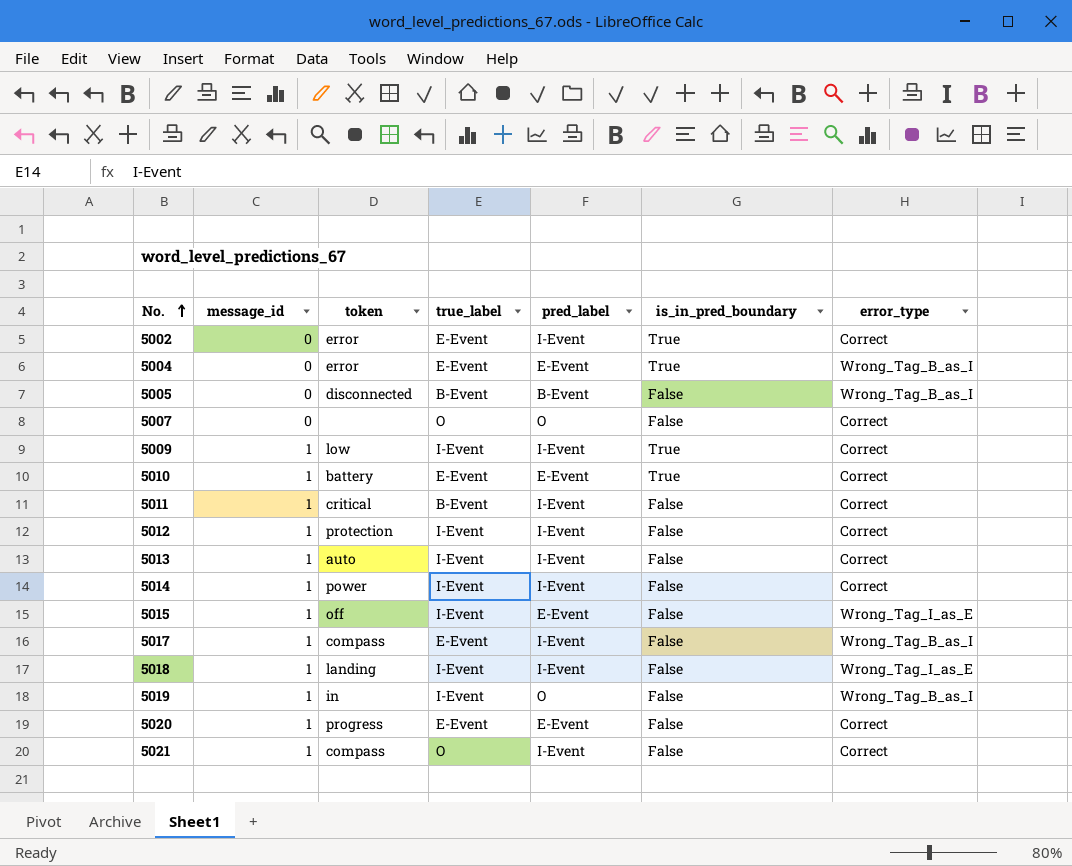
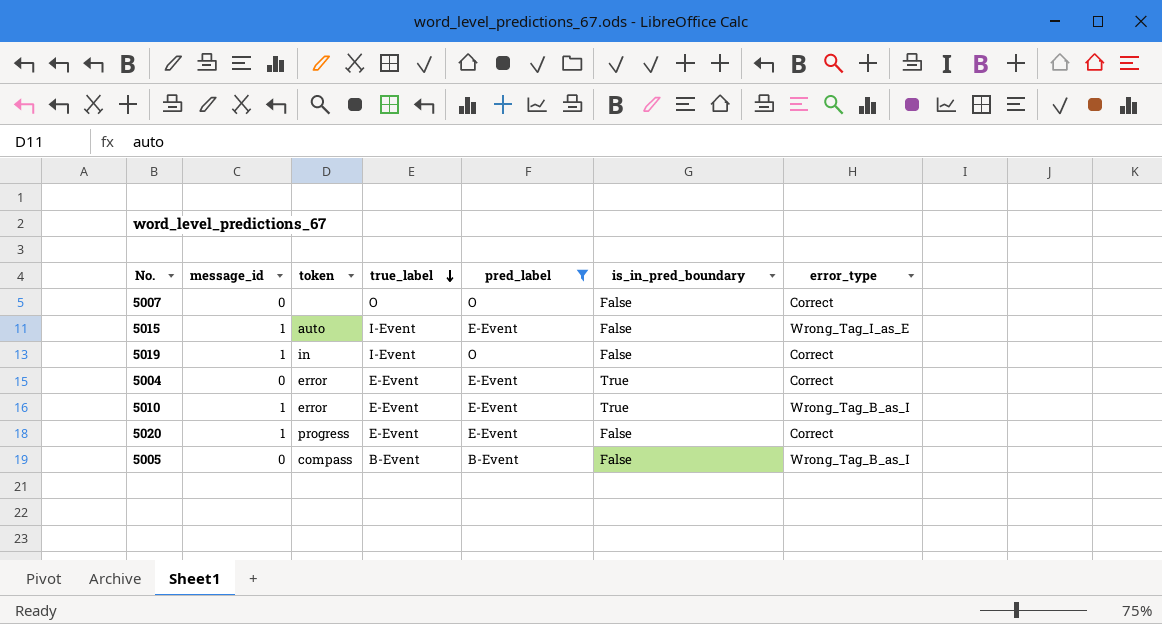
filter: none -> pred_label != I-Event
row order: No. ascending -> true_label descending
5015 | token: off -> auto
5019 | error_type: Wrong_Tag_B_as_I -> Correct
5004 | error_type: Wrong_Tag_B_as_I -> Correct
5010 | token: battery -> error
5010 | error_type: Correct -> Wrong_Tag_B_as_I
5005 | token: disconnected -> compass

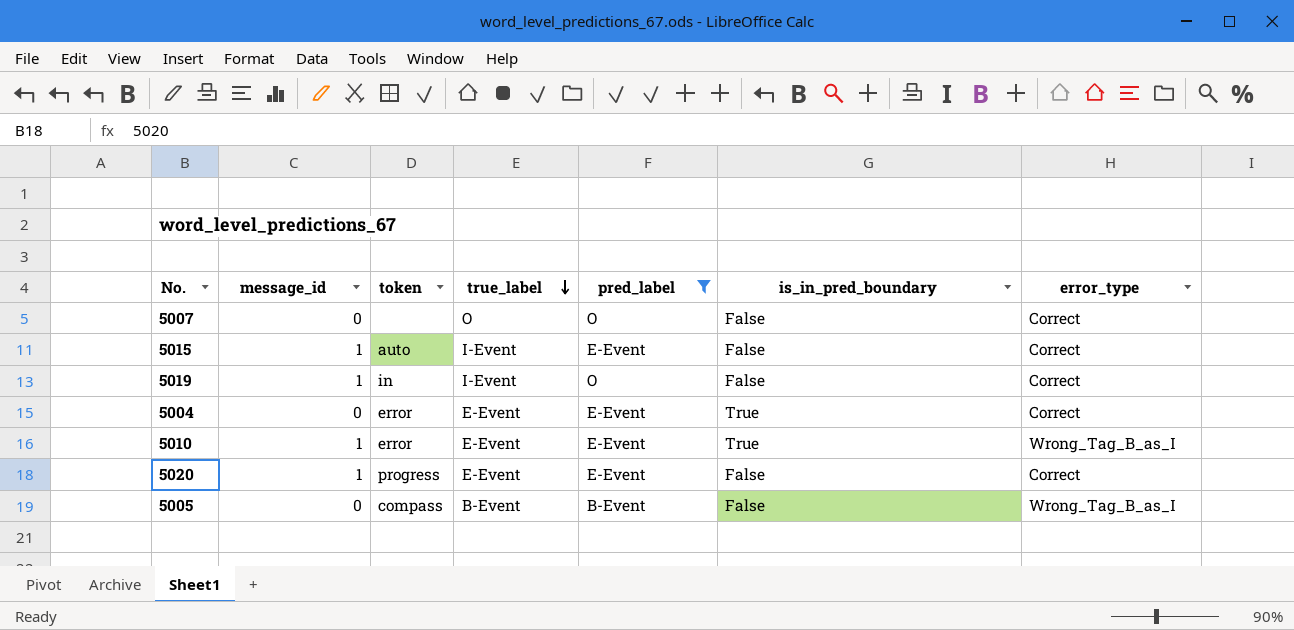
5015 | error_type: Wrong_Tag_I_as_E -> Correct

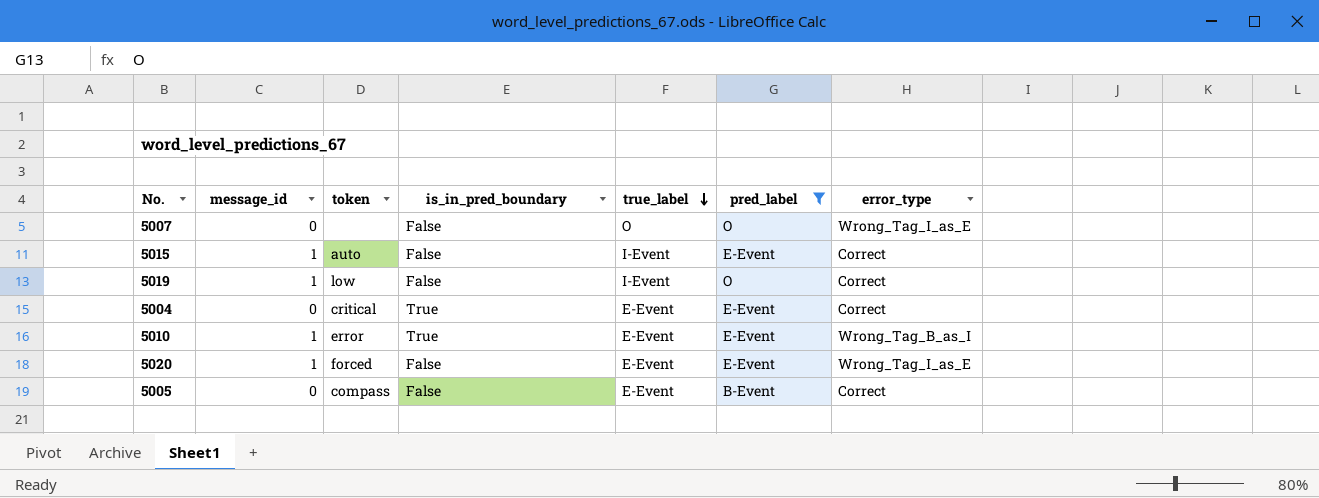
column is_in_pred_boundary | position: 6 -> 4
5007 | error_type: Correct -> Wrong_Tag_I_as_E
5019 | token: in -> low
5004 | token: error -> critical
5020 | token: progress -> forced
5020 | error_type: Correct -> Wrong_Tag_I_as_E
5005 | true_label: B-Event -> E-Event
5005 | error_type: Wrong_Tag_B_as_I -> Correct

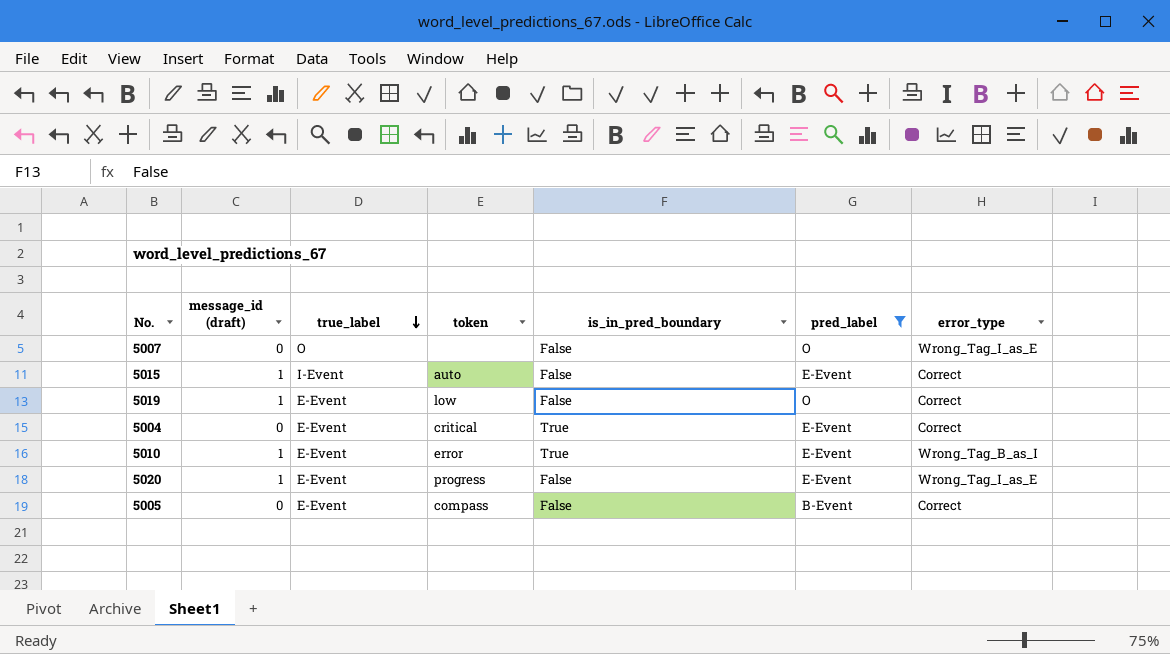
column name: message_id -> message_id (draft)
column true_label | position: 5 -> 3
5019 | true_label: I-Event -> E-Event
5020 | token: forced -> progress

